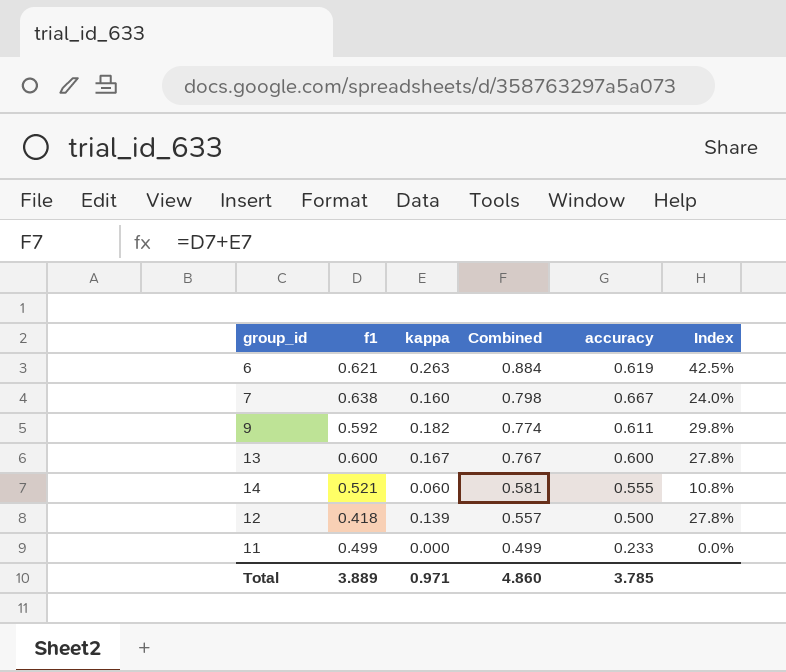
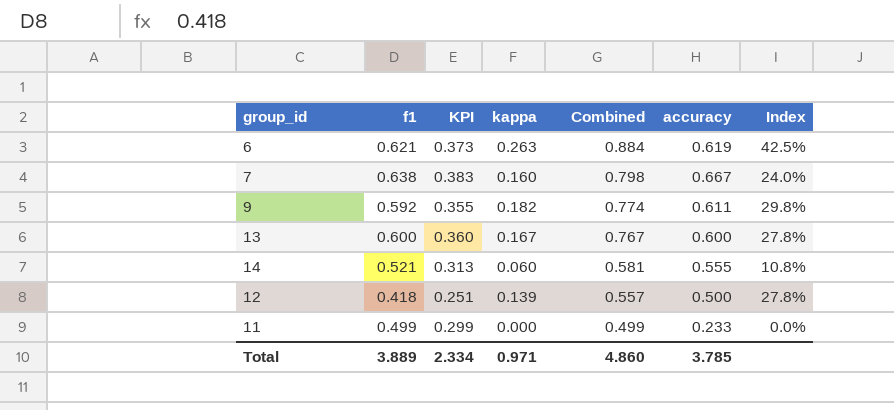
column KPI | formula: none -> [f1] * 0.6

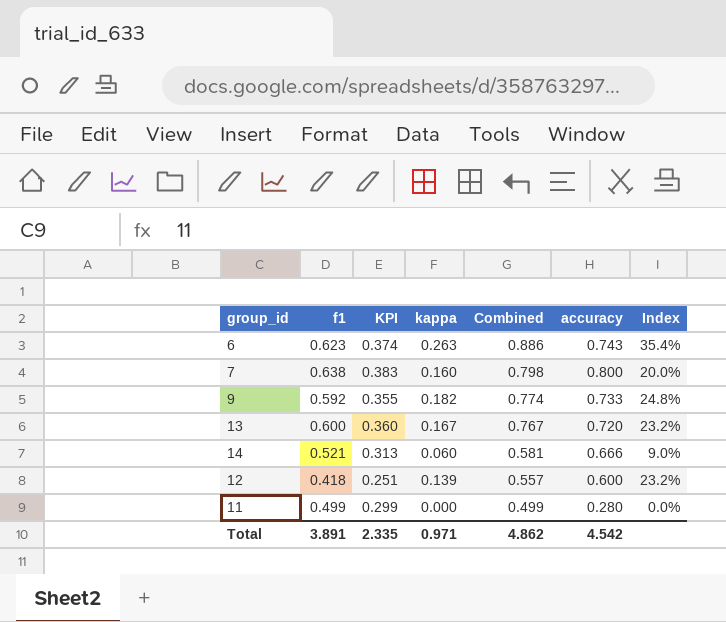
6 | f1: 0.621 -> 0.623
6 | KPI: 0.373 -> 0.374
6 | Combined: 0.884 -> 0.886
6 | accuracy: 0.619 -> 0.743
6 | Index: 42.5% -> 35.4%
7 | accuracy: 0.667 -> 0.800
7 | Index: 24.0% -> 20.0%
9 | accuracy: 0.611 -> 0.733
9 | Index: 29.8% -> 24.8%
13 | accuracy: 0.600 -> 0.720
13 | Index: 27.8% -> 23.2%
14 | accuracy: 0.555 -> 0.666
14 | Index: 10.8% -> 9.0%
12 | accuracy: 0.500 -> 0.600
12 | Index: 27.8% -> 23.2%
11 | accuracy: 0.233 -> 0.280
Total | f1: 3.889 -> 3.891
Total | KPI: 2.334 -> 2.335
Total | Combined: 4.860 -> 4.862
Total | accuracy: 3.785 -> 4.542

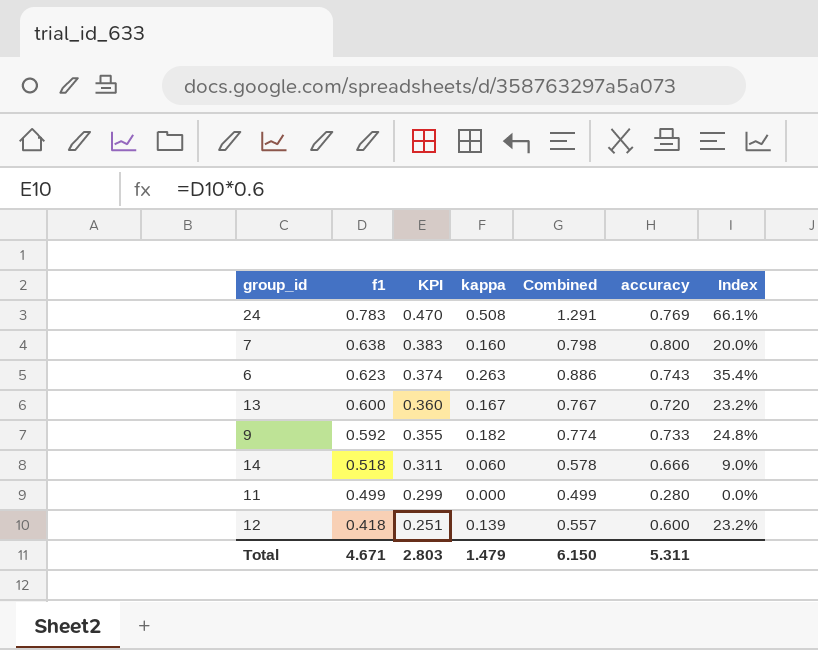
row order: Combined descending -> f1 descending
row 24: none -> 0.783 | 0.470 | 0.508 | 1.291 | 0.769 | 66.1%
14 | f1: 0.521 -> 0.518
14 | KPI: 0.313 -> 0.311
14 | Combined: 0.581 -> 0.578
Total | f1: 3.891 -> 4.671
Total | KPI: 2.335 -> 2.803
Total | kappa: 0.971 -> 1.479
Total | Combined: 4.862 -> 6.150
Total | accuracy: 4.542 -> 5.311

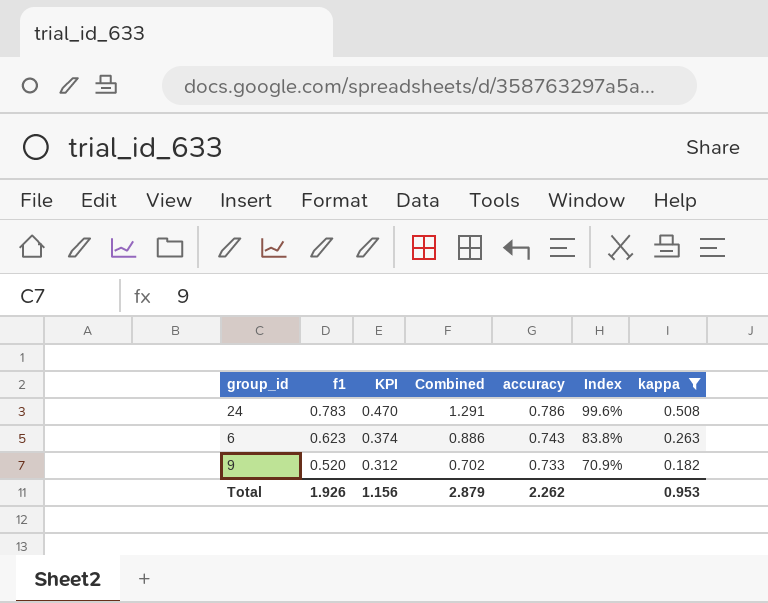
filter: none -> kappa >= 0.182
column Index | formula: [kappa] / [accuracy] -> [f1] / [accuracy]
column kappa | position: 4 -> 7
24 | accuracy: 0.769 -> 0.786
9 | f1: 0.592 -> 0.520
9 | KPI: 0.355 -> 0.312
9 | Combined: 0.774 -> 0.702
Total | f1: 4.671 -> 1.926
Total | KPI: 2.803 -> 1.156
Total | Combined: 6.150 -> 2.879
Total | accuracy: 5.311 -> 2.262
Total | kappa: 1.479 -> 0.953

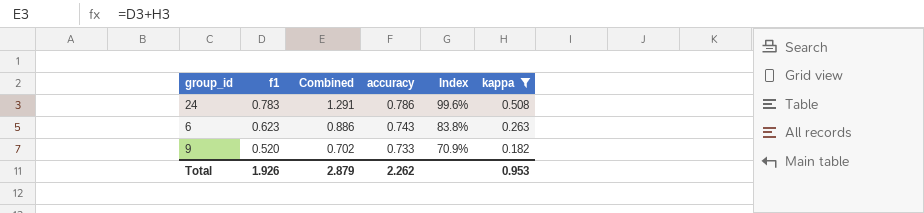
column KPI | formula: [f1] * 0.6 -> none

